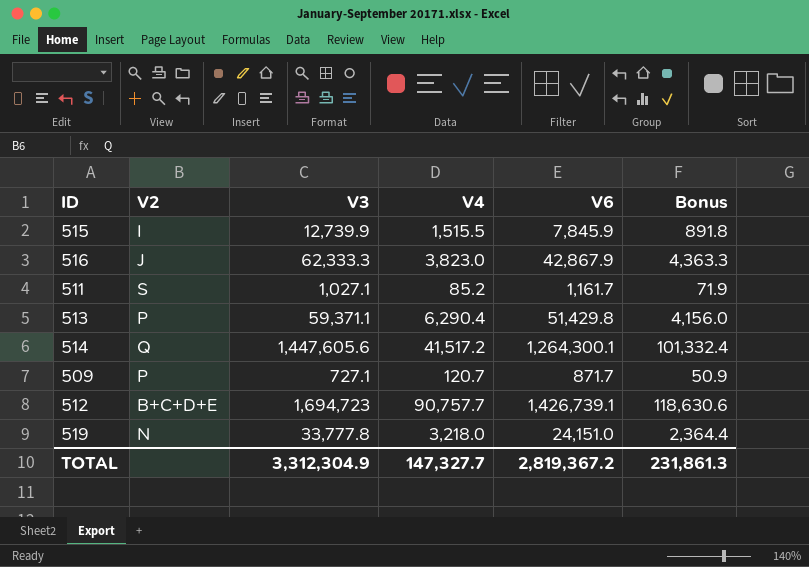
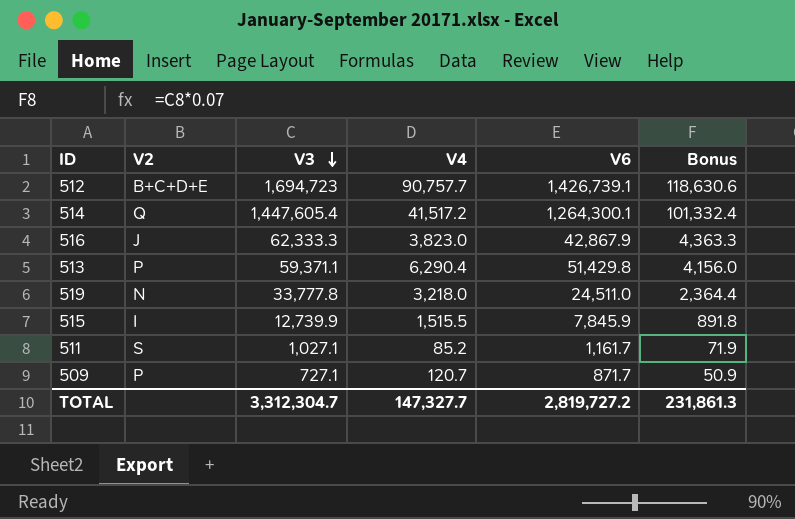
row order: none -> V3 descending
514 | V3: 1,447,605.6 -> 1,447,605.4
519 | V6: 24,151.0 -> 24,511.0
TOTAL | V3: 3,312,304.9 -> 3,312,304.7
TOTAL | V6: 2,819,367.2 -> 2,819,727.2

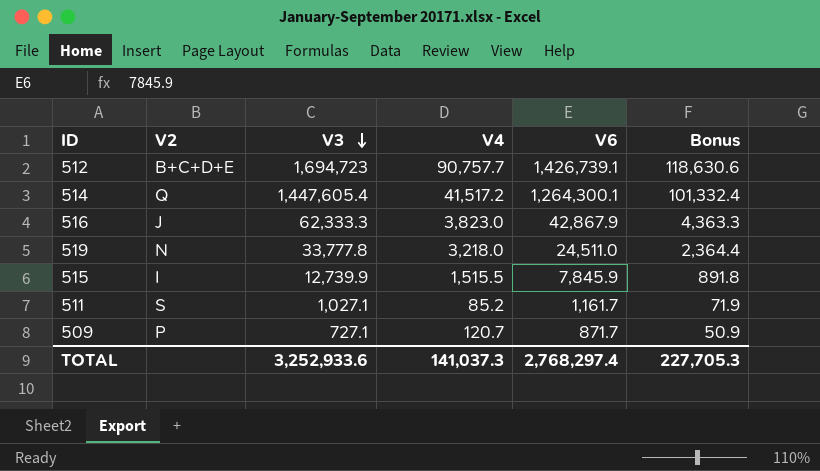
row 513: P | 59,371.1 | 6,290.4 | 51,429.8 | 4,156.0 -> none
TOTAL | V3: 3,312,304.7 -> 3,252,933.6
TOTAL | V4: 147,327.7 -> 141,037.3
TOTAL | V6: 2,819,727.2 -> 2,768,297.4
TOTAL | Bonus: 231,861.3 -> 227,705.3

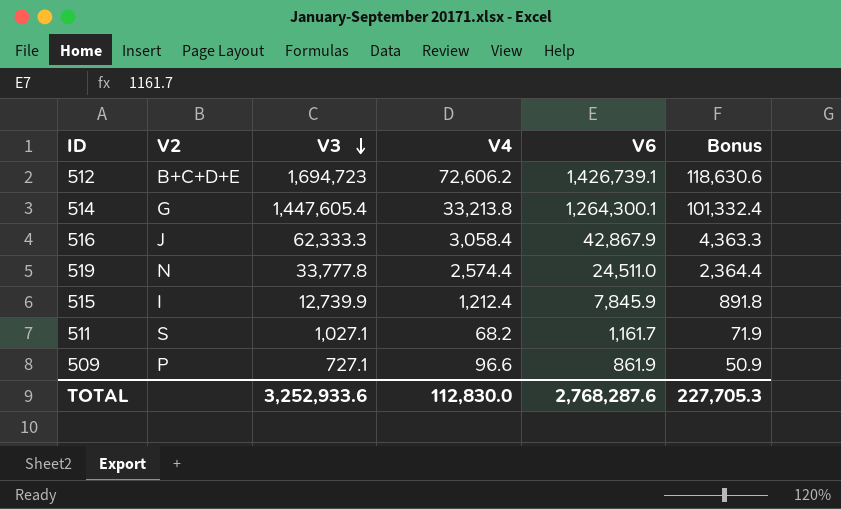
512 | V4: 90,757.7 -> 72,606.2
514 | V2: Q -> G
514 | V4: 41,517.2 -> 33,213.8
516 | V4: 3,823.0 -> 3,058.4
519 | V4: 3,218.0 -> 2,574.4
515 | V4: 1,515.5 -> 1,212.4
511 | V4: 85.2 -> 68.2
509 | V4: 120.7 -> 96.6
509 | V6: 871.7 -> 861.9
TOTAL | V4: 141,037.3 -> 112,830.0
TOTAL | V6: 2,768,297.4 -> 2,768,287.6

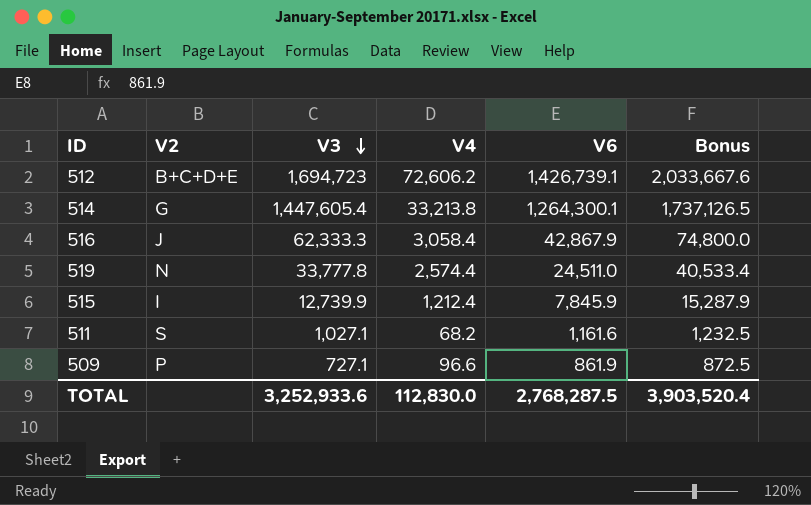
column Bonus | formula: [V3] * 0.07 -> [V3] * 1.2
511 | V6: 1,161.7 -> 1,161.6
TOTAL | V6: 2,768,287.6 -> 2,768,287.5
TOTAL | Bonus: 227,705.3 -> 3,903,520.4

